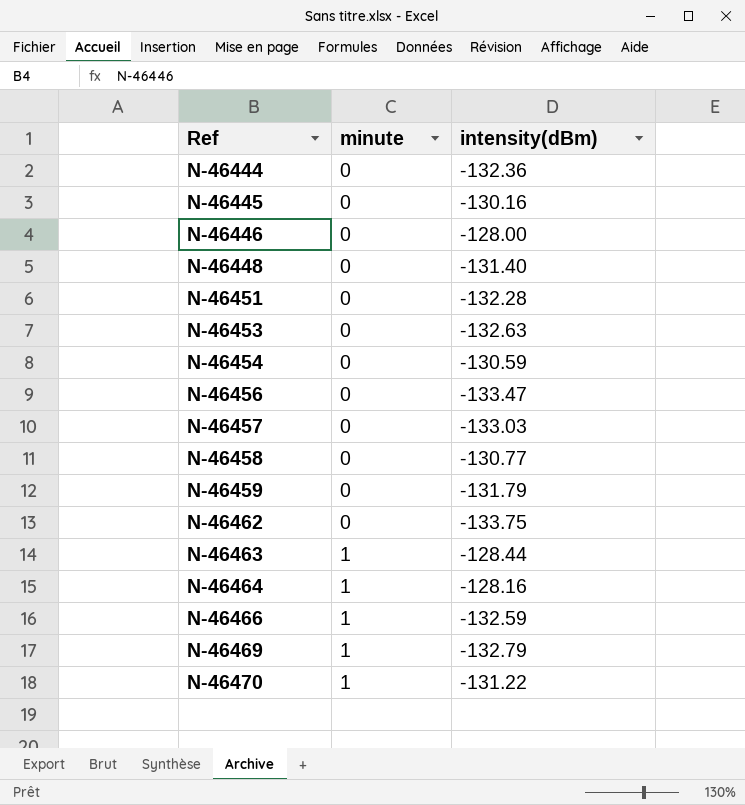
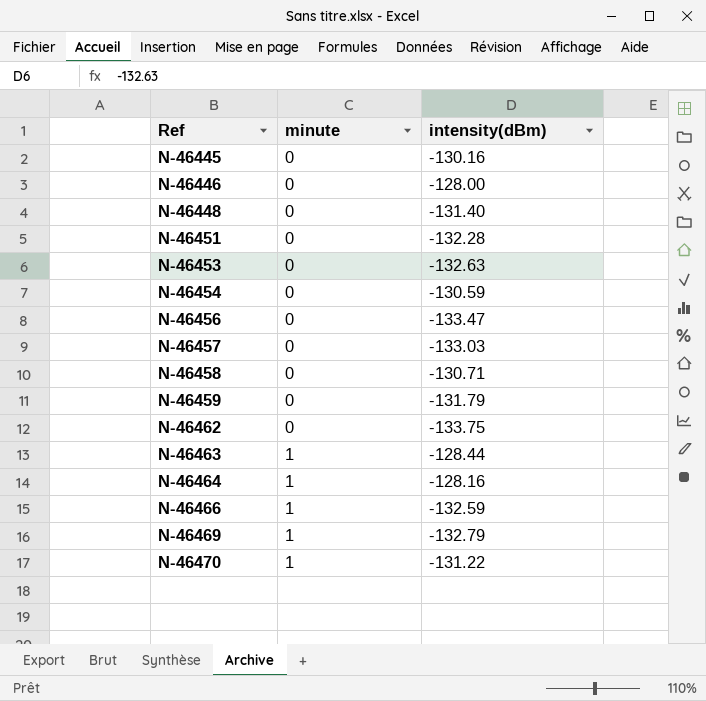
row N-46444: 0 | -132.36 -> none
N-46458 | intensity(dBm): -130.77 -> -130.71

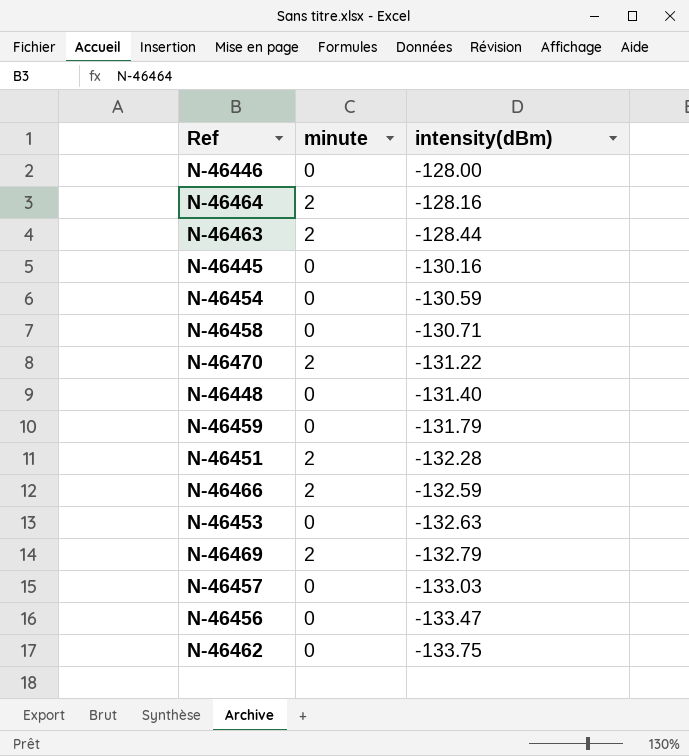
row order: Ref ascending -> intensity(dBm) descending
N-46464 | minute: 1 -> 2
N-46463 | minute: 1 -> 2
N-46470 | minute: 1 -> 2
N-46451 | minute: 0 -> 2
N-46466 | minute: 1 -> 2
N-46469 | minute: 1 -> 2

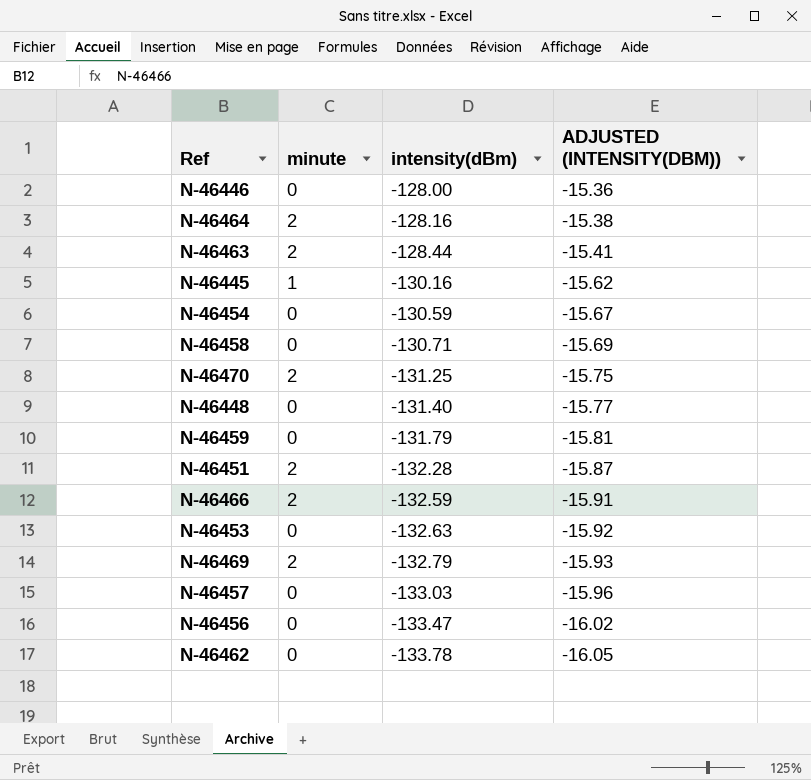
column ADJUSTED (INTENSITY(DBM)) | formula: none -> [intensity(dBm)] * 0.12
N-46445 | minute: 0 -> 1
N-46470 | intensity(dBm): -131.22 -> -131.25
N-46462 | intensity(dBm): -133.75 -> -133.78

